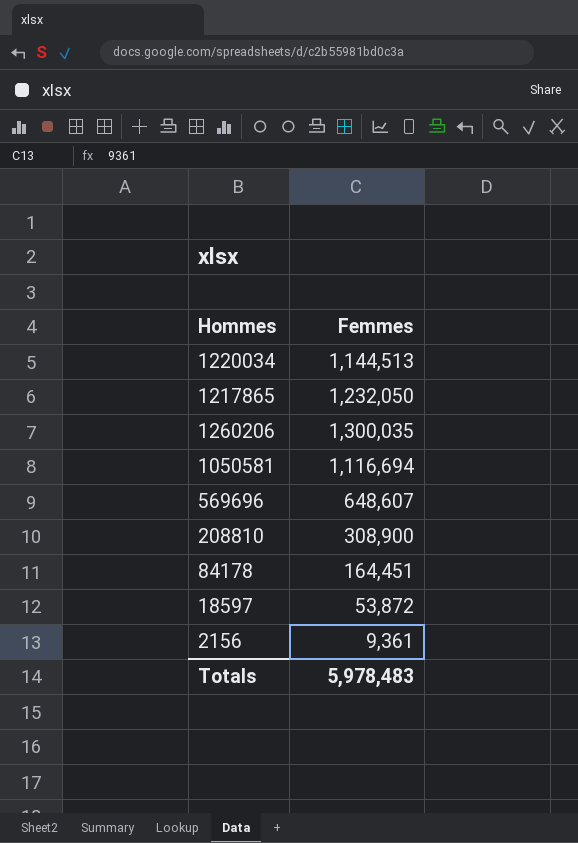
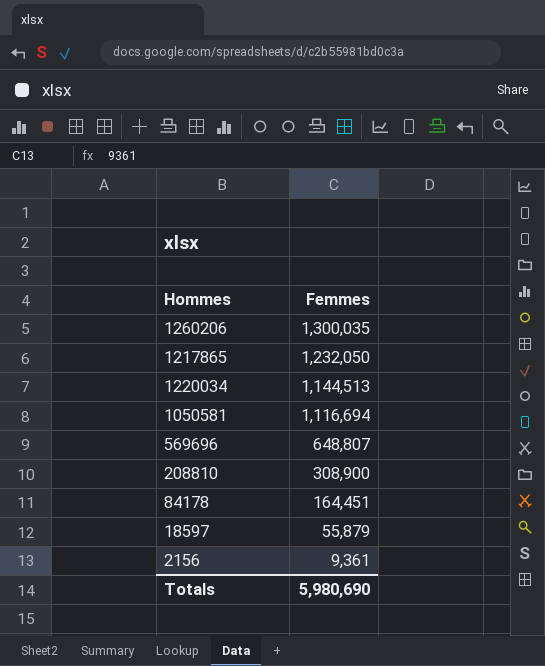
row order: none -> Femmes descending
569696 | Femmes: 648,607 -> 648,807
18597 | Femmes: 53,872 -> 55,879
Totals | Femmes: 5,978,483 -> 5,980,690

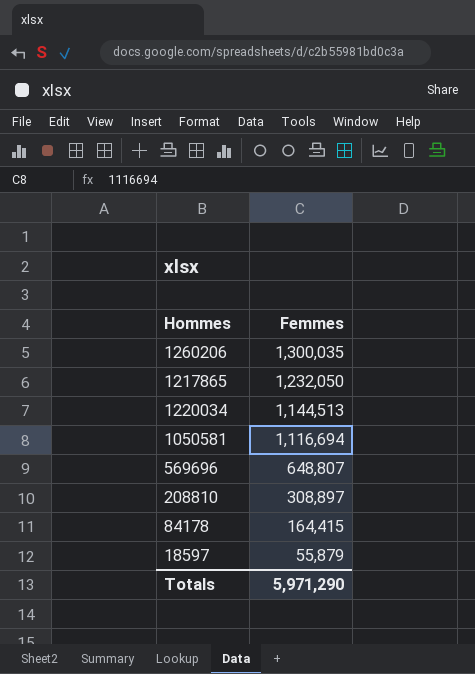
row 2156: 9,361 -> none
208810 | Femmes: 308,900 -> 308,897
84178 | Femmes: 164,451 -> 164,415
Totals | Femmes: 5,980,690 -> 5,971,290

